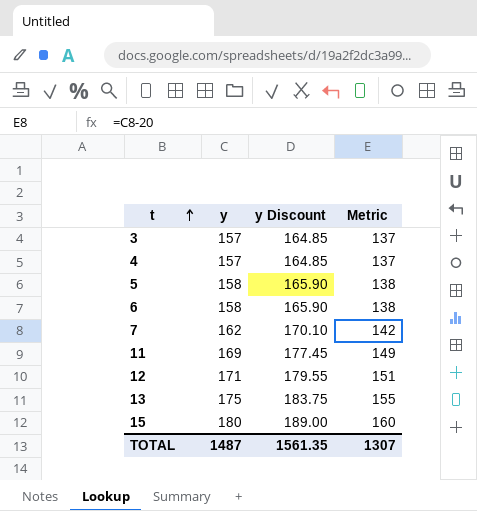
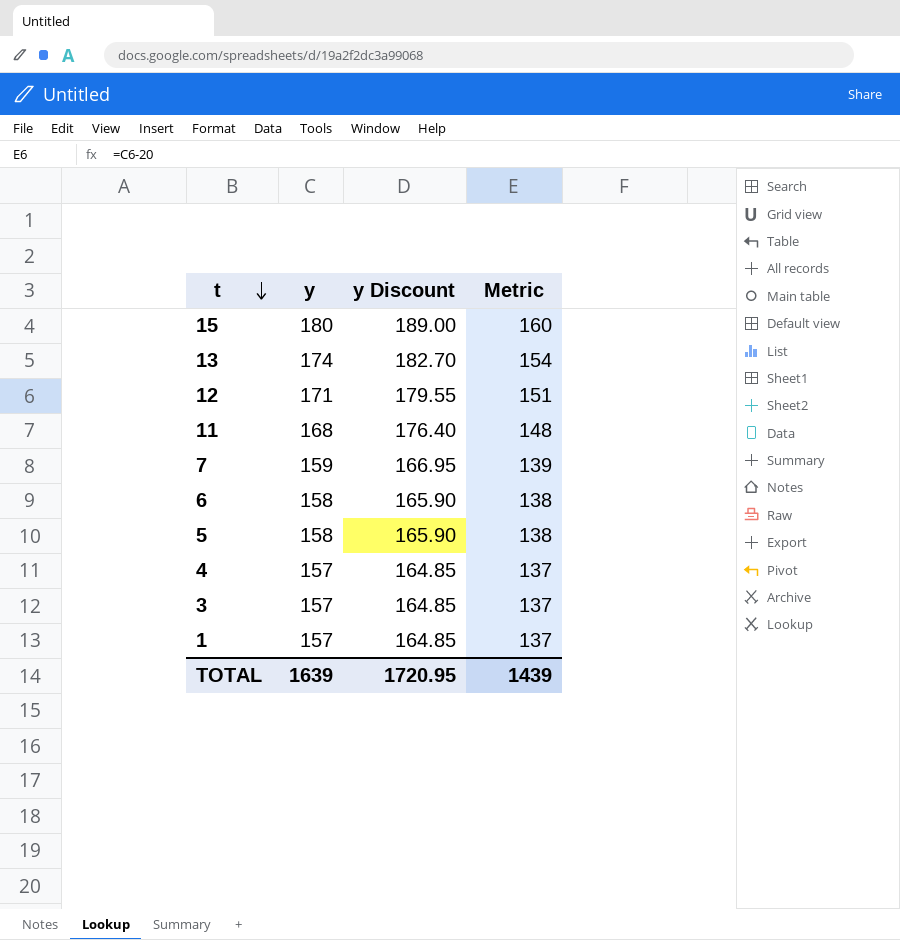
row order: t ascending -> t descending
13 | y: 175 -> 174
13 | y Discount: 183.75 -> 182.70
13 | Metric: 155 -> 154
11 | y: 169 -> 168
11 | y Discount: 177.45 -> 176.40
11 | Metric: 149 -> 148
7 | y: 162 -> 159
7 | y Discount: 170.10 -> 166.95
7 | Metric: 142 -> 139
row 1: none -> 157 | 164.85 | 137
TOTAL | y: 1487 -> 1639
TOTAL | y Discount: 1561.35 -> 1720.95
TOTAL | Metric: 1307 -> 1439

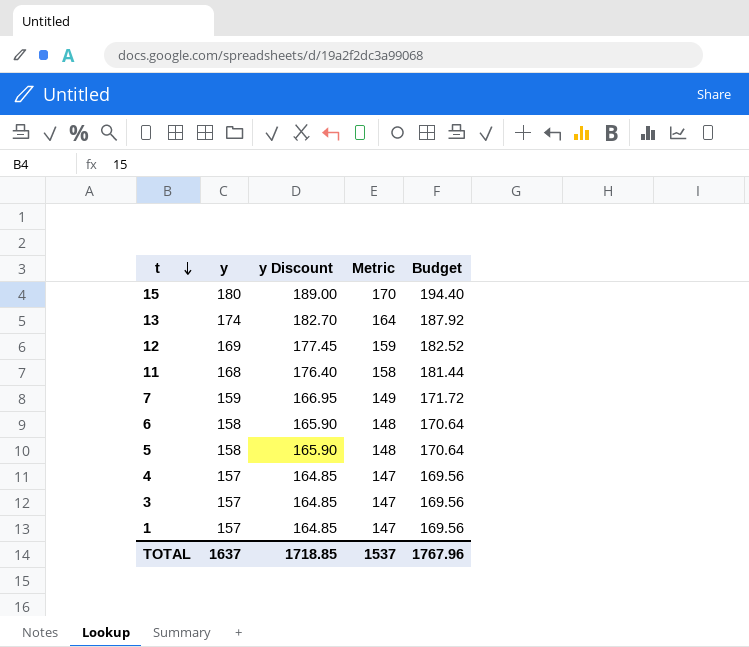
column Metric | formula: [y] - 20 -> [y] - 10
column Budget | formula: none -> [y] * 1.08
12 | y: 171 -> 169
12 | y Discount: 179.55 -> 177.45
TOTAL | y: 1639 -> 1637
TOTAL | y Discount: 1720.95 -> 1718.85
TOTAL | Metric: 1439 -> 1537

